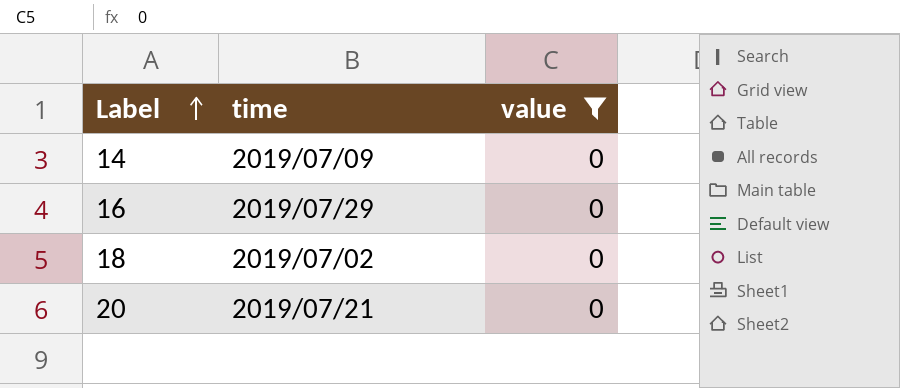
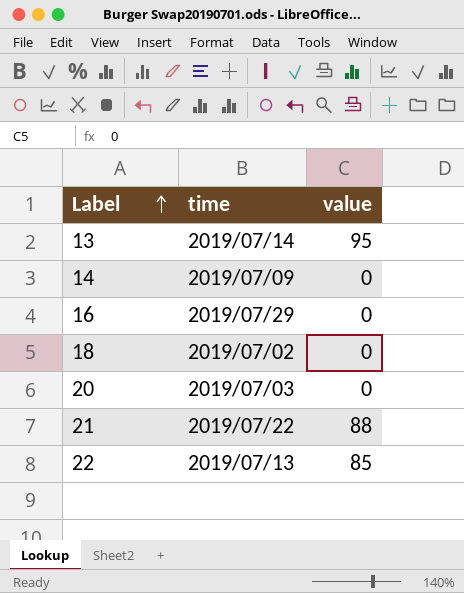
filter: value = 0 -> none
20 | time: 2019/07/21 -> 2019/07/03

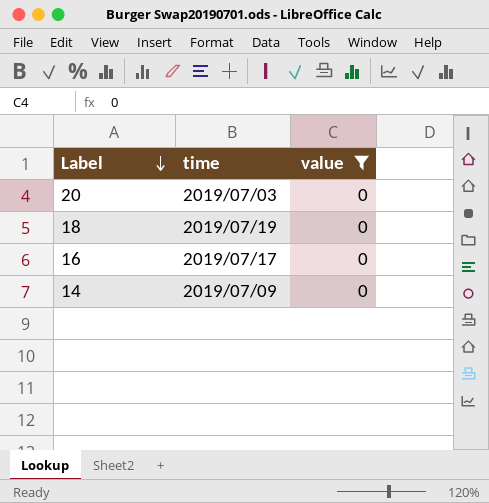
filter: none -> value = 0
row order: Label ascending -> Label descending
18 | time: 2019/07/02 -> 2019/07/19
16 | time: 2019/07/29 -> 2019/07/17

